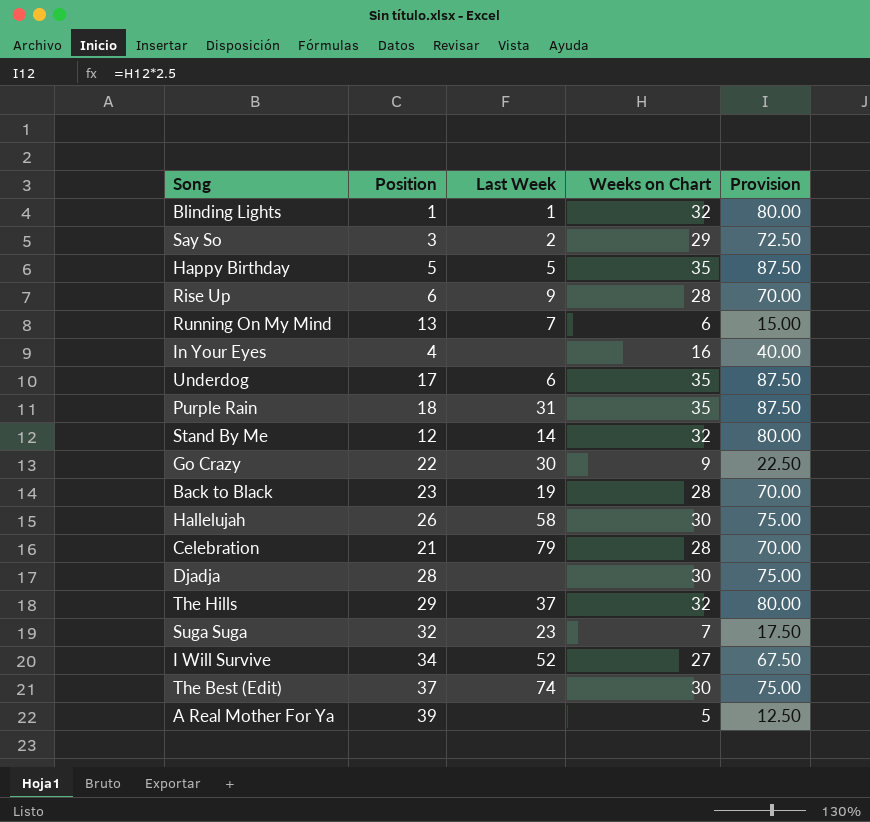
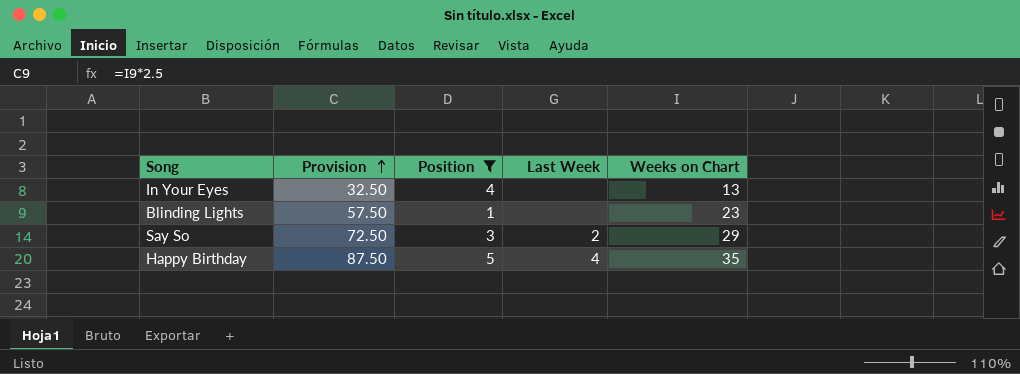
filter: none -> Position <= 5
row order: none -> Provision ascending
column Provision | position: 5 -> 2
In Your Eyes | Provision: 40.00 -> 32.50
In Your Eyes | Weeks on Chart: 16 -> 13
Blinding Lights | Provision: 80.00 -> 57.50
Blinding Lights | Last Week: 1 -> none
Blinding Lights | Weeks on Chart: 32 -> 23
Happy Birthday | Last Week: 5 -> 4

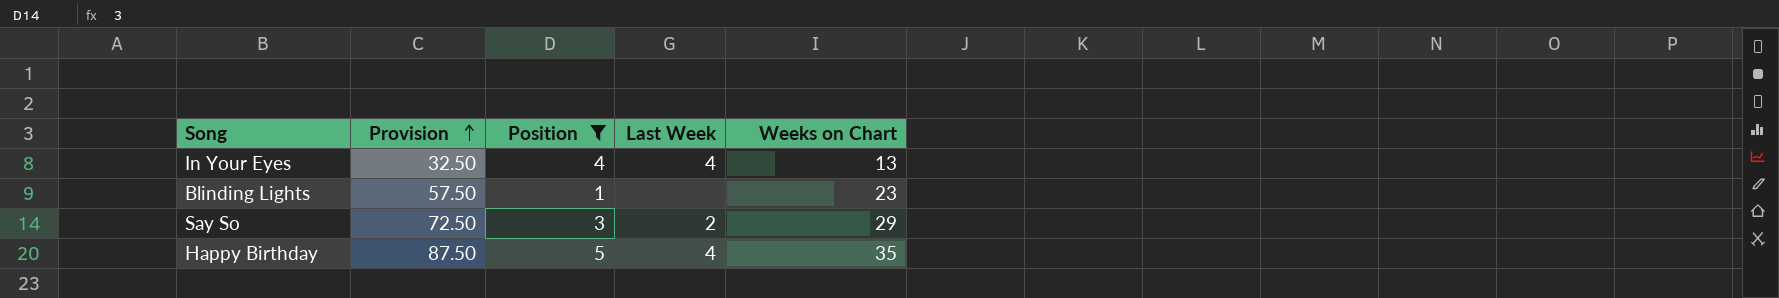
In Your Eyes | Last Week: none -> 4

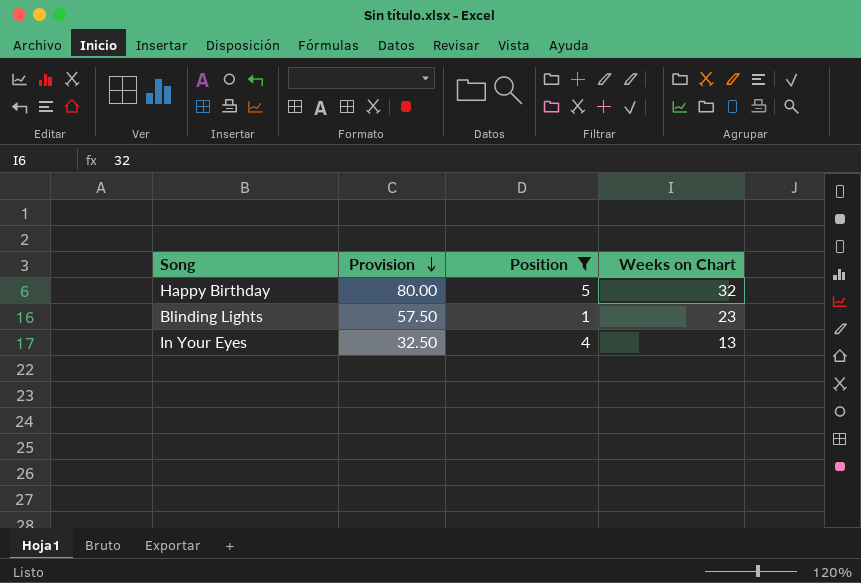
row order: Provision ascending -> Provision descending
column Last Week | position: 4 -> none
row Say So: 72.50 | 3 | 2 | 29 -> none
Happy Birthday | Provision: 87.50 -> 80.00
Happy Birthday | Weeks on Chart: 35 -> 32

